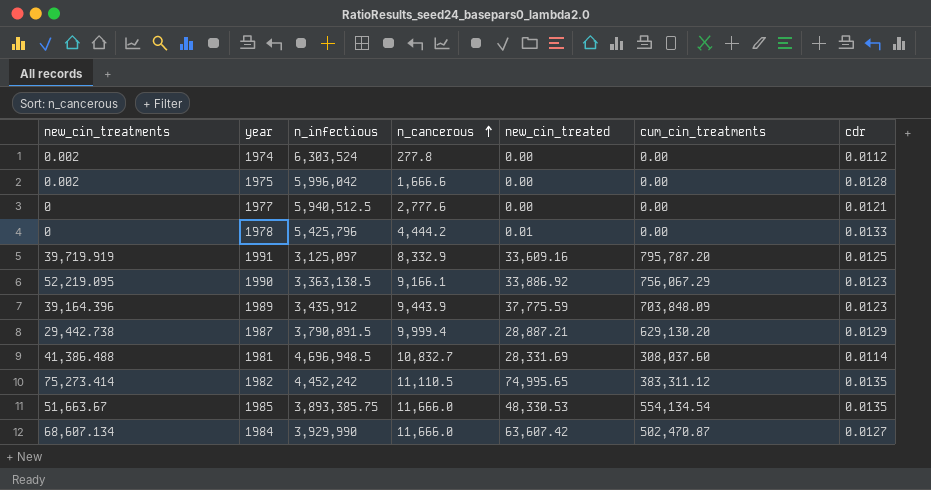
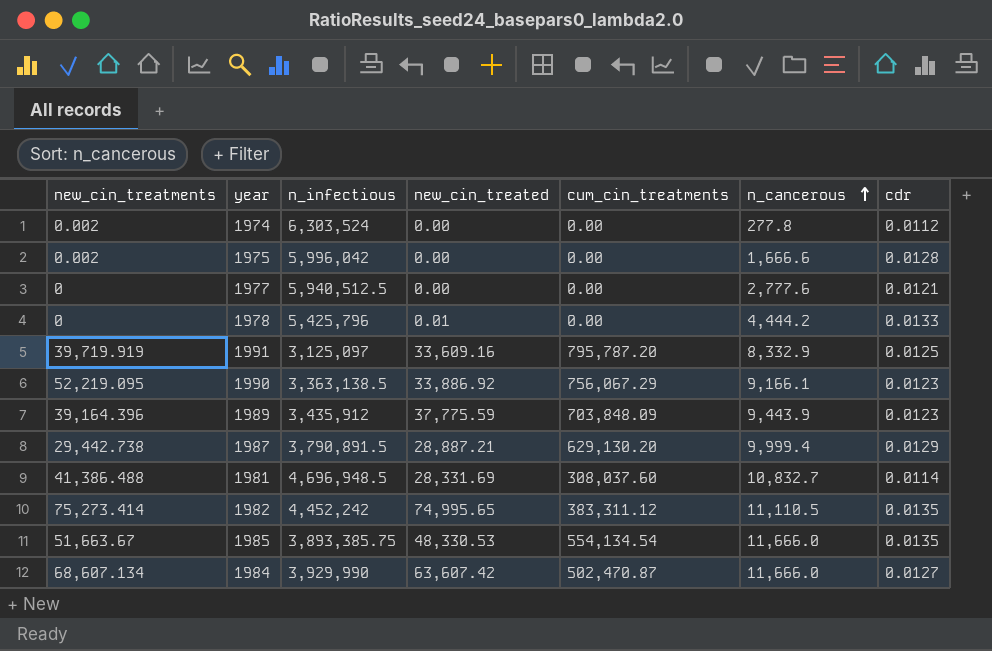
column n_cancerous | position: 4 -> 6

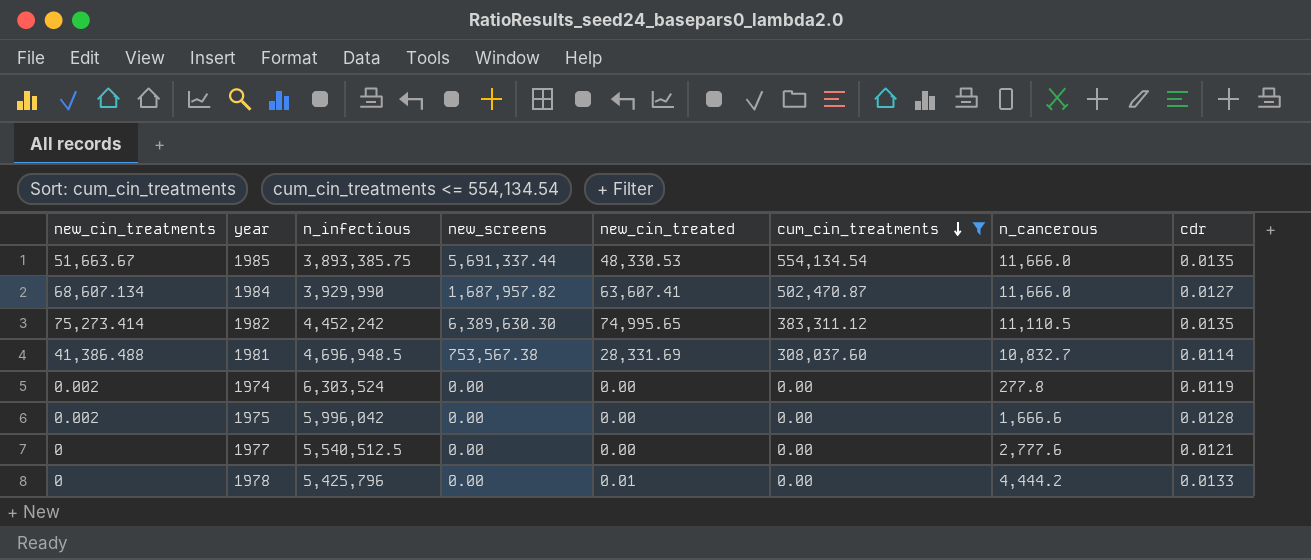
filter: none -> cum_cin_treatments <= 554,134.54
row order: n_cancerous ascending -> cum_cin_treatments descending
column new_screens | position: none -> 4
1984 | new_cin_treated: 63,607.42 -> 63,607.41
1974 | cdr: 0.0112 -> 0.0119
1977 | n_infectious: 5,940,512.5 -> 5,540,512.5

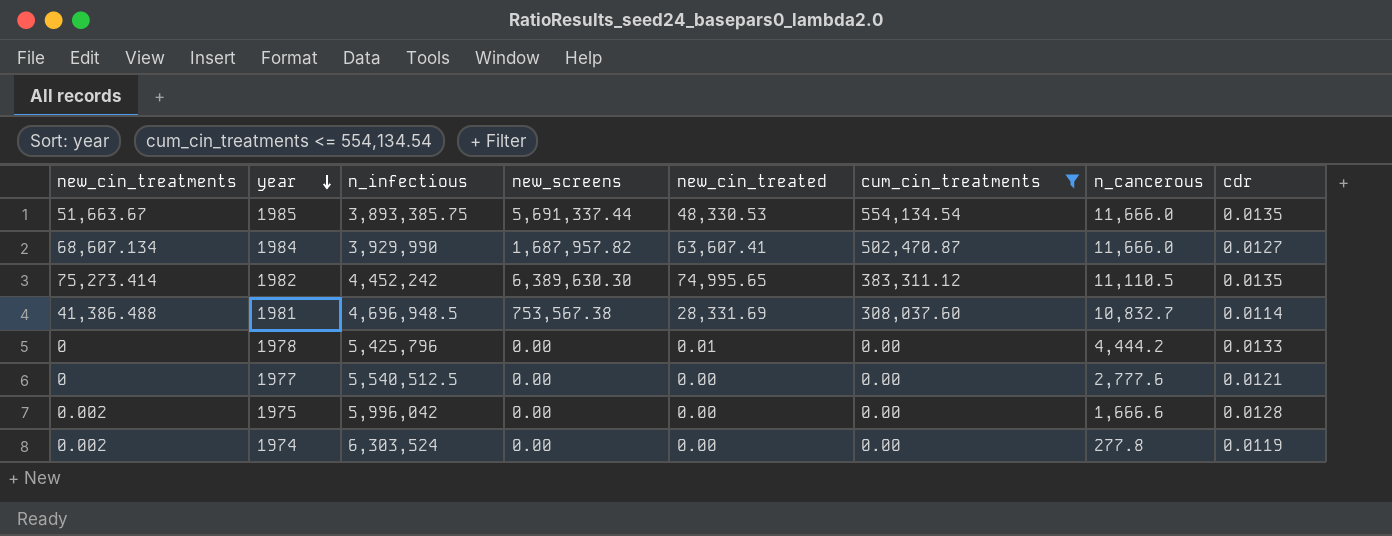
row order: cum_cin_treatments descending -> year descending

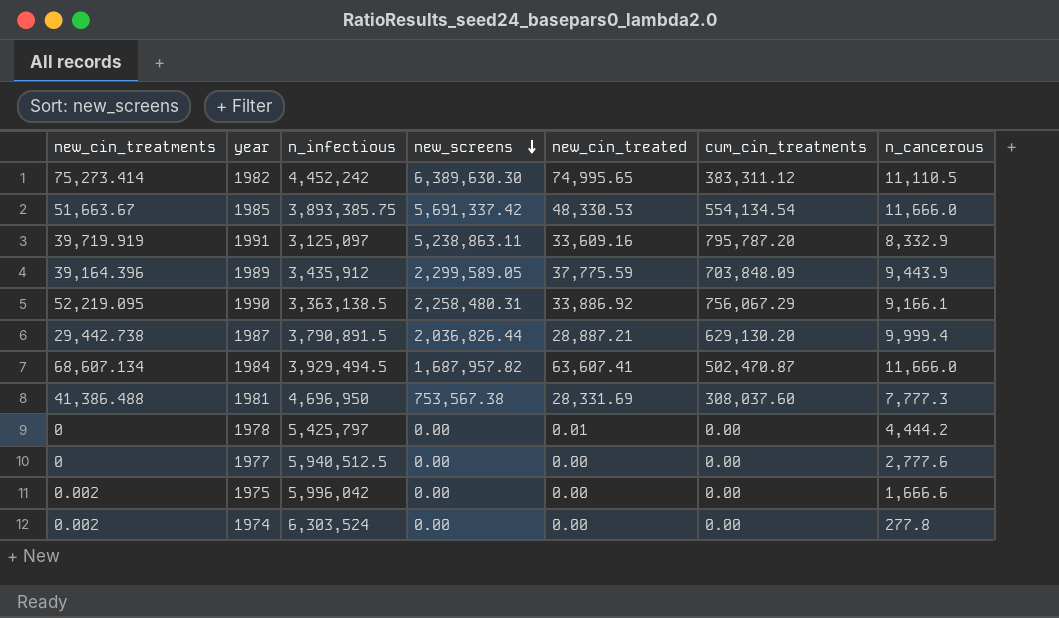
filter: cum_cin_treatments <= 554,134.54 -> none
row order: year descending -> new_screens descending
column cdr | position: 8 -> none
1985 | new_screens: 5,691,337.44 -> 5,691,337.42
1984 | n_infectious: 3,929,990 -> 3,929,494.5
1981 | n_infectious: 4,696,948.5 -> 4,696,950
1981 | n_cancerous: 10,832.7 -> 7,777.3
1978 | n_infectious: 5,425,796 -> 5,425,797
1977 | n_infectious: 5,540,512.5 -> 5,940,512.5

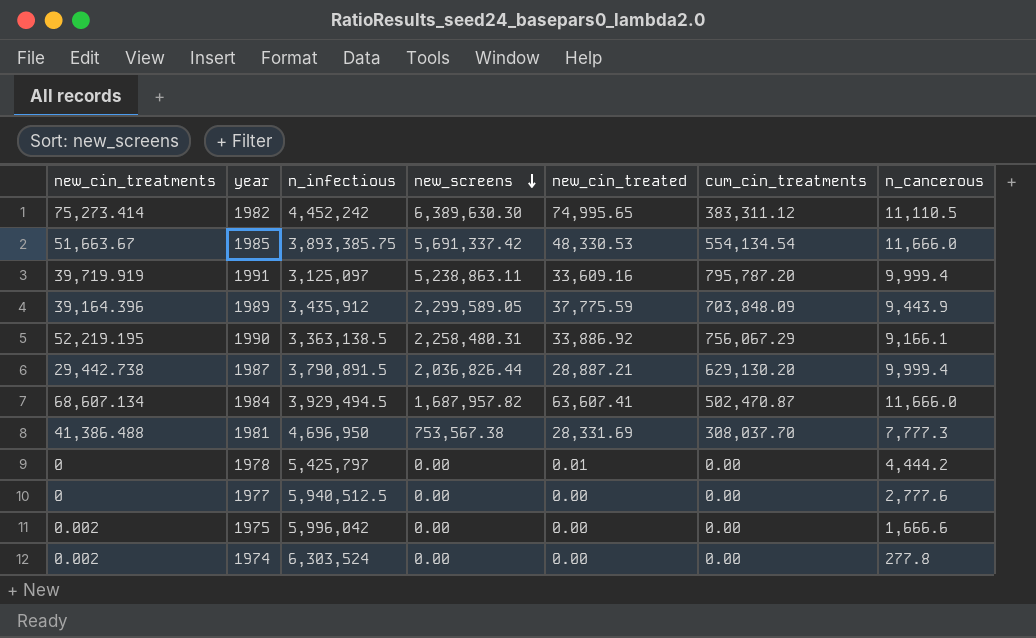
1991 | n_cancerous: 8,332.9 -> 9,999.4
1990 | new_cin_treatments: 52,219.095 -> 52,219.195
1981 | cum_cin_treatments: 308,037.60 -> 308,037.70

